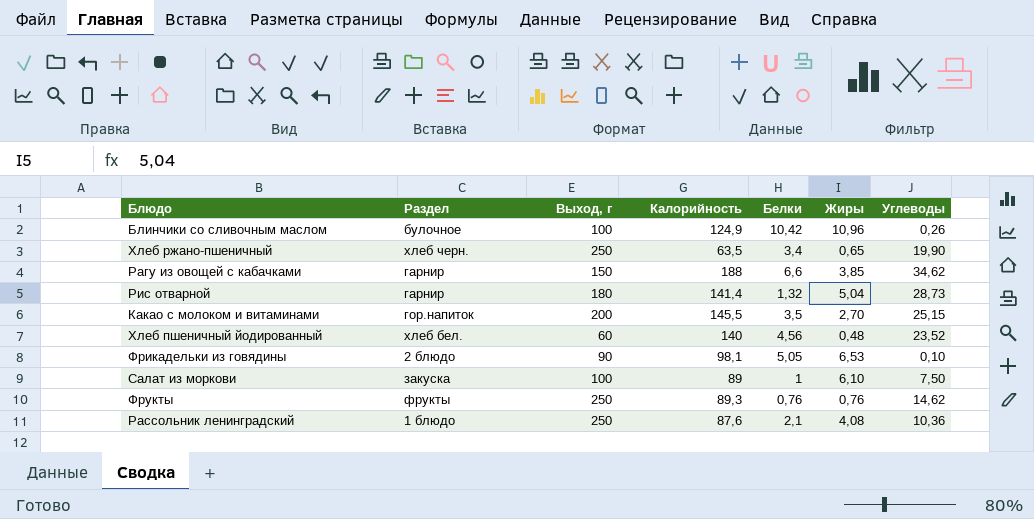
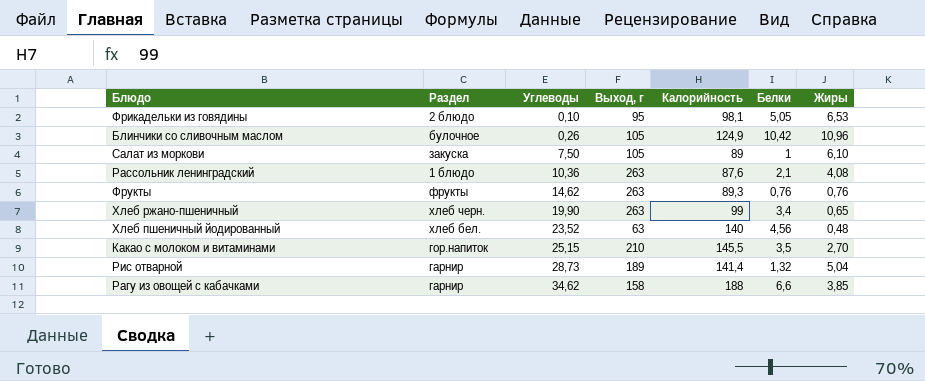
row order: none -> Углеводы ascending
column Углеводы | position: 7 -> 3
Фрикадельки из говядины | Выход, г: 90 -> 95
Блинчики со сливочным маслом | Выход, г: 100 -> 105
Салат из моркови | Выход, г: 100 -> 105
Рассольник ленинградский | Выход, г: 250 -> 263
Фрукты | Выход, г: 250 -> 263
Хлеб ржано-пшеничный | Выход, г: 250 -> 263
Хлеб ржано-пшеничный | Калорийность: 63,5 -> 99
Хлеб пшеничный йодированный | Выход, г: 60 -> 63
Какао с молоком и витаминами | Выход, г: 200 -> 210
Рис отварной | Выход, г: 180 -> 189
Рагу из овощей с кабачками | Выход, г: 150 -> 158

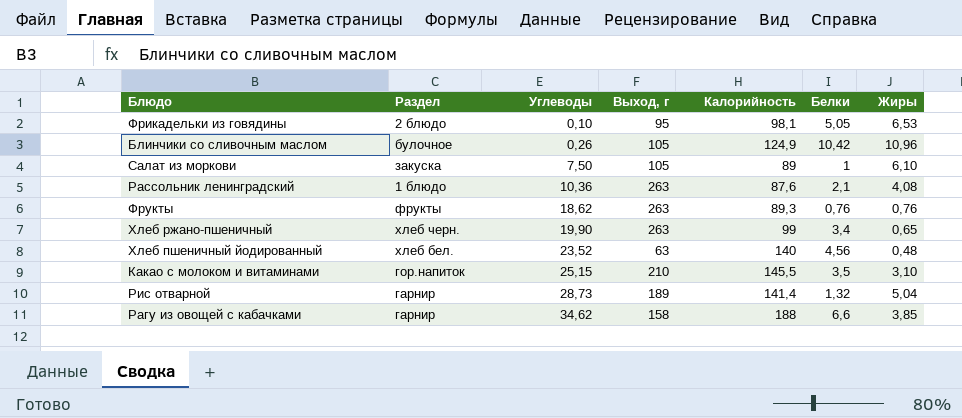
Фрукты | Углеводы: 14,62 -> 18,62
Какао с молоком и витаминами | Жиры: 2,70 -> 3,10

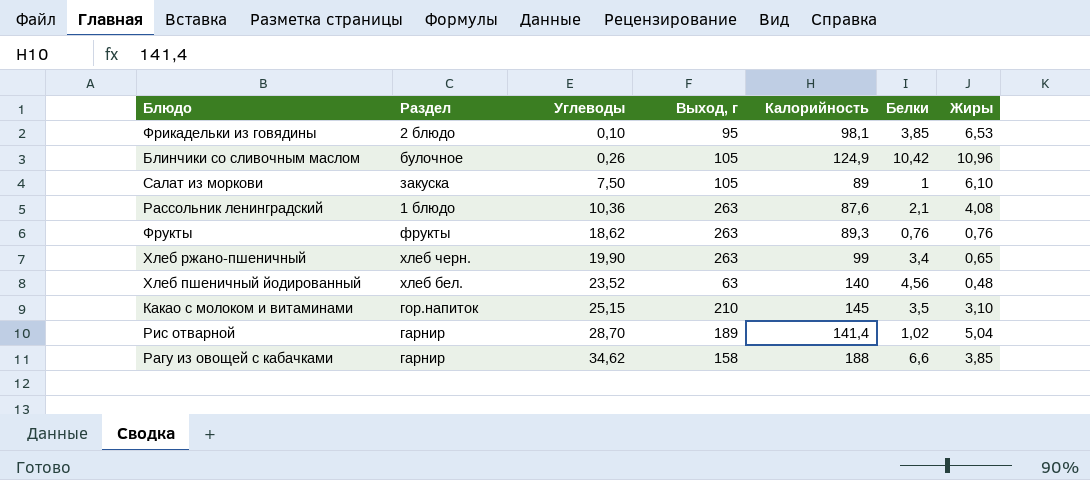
Фрикадельки из говядины | Белки: 5,05 -> 3,85
Какао с молоком и витаминами | Калорийность: 145,5 -> 145
Рис отварной | Углеводы: 28,73 -> 28,70
Рис отварной | Белки: 1,32 -> 1,02

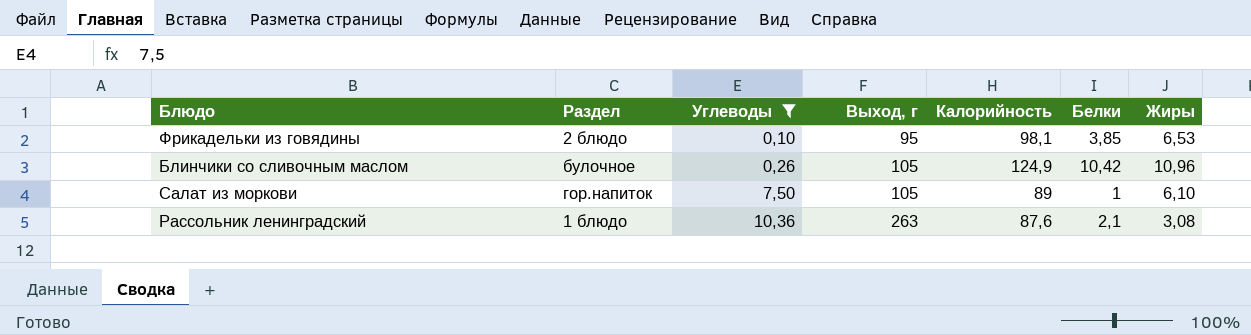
filter: none -> Углеводы <= 10,36
Салат из моркови | Раздел: закуска -> гор.напиток
Рассольник ленинградский | Жиры: 4,08 -> 3,08

